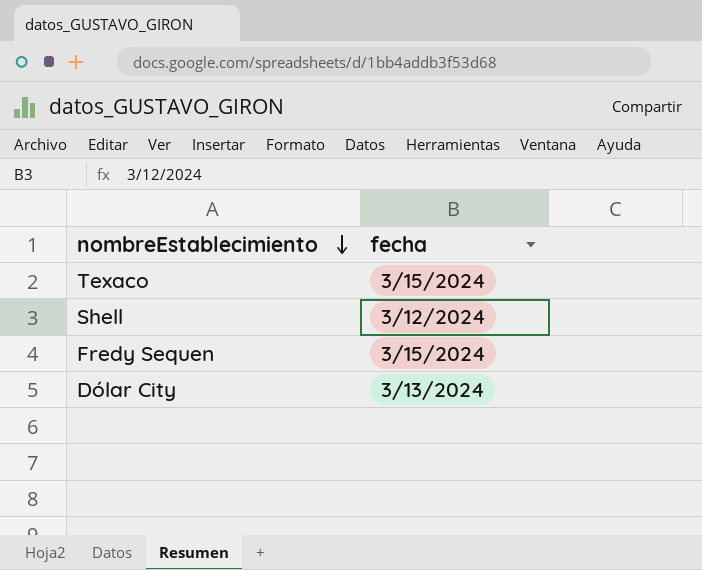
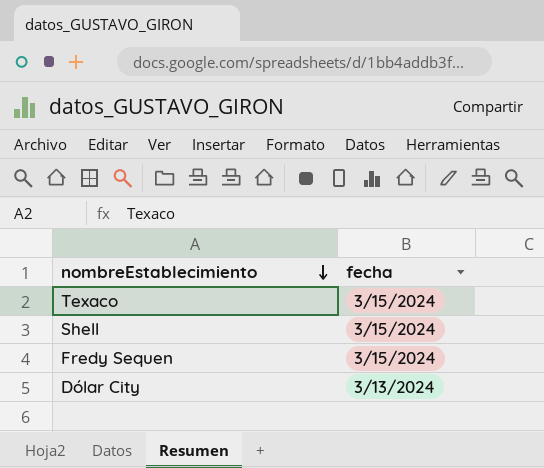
Shell | fecha: 3/12/2024 -> 3/15/2024

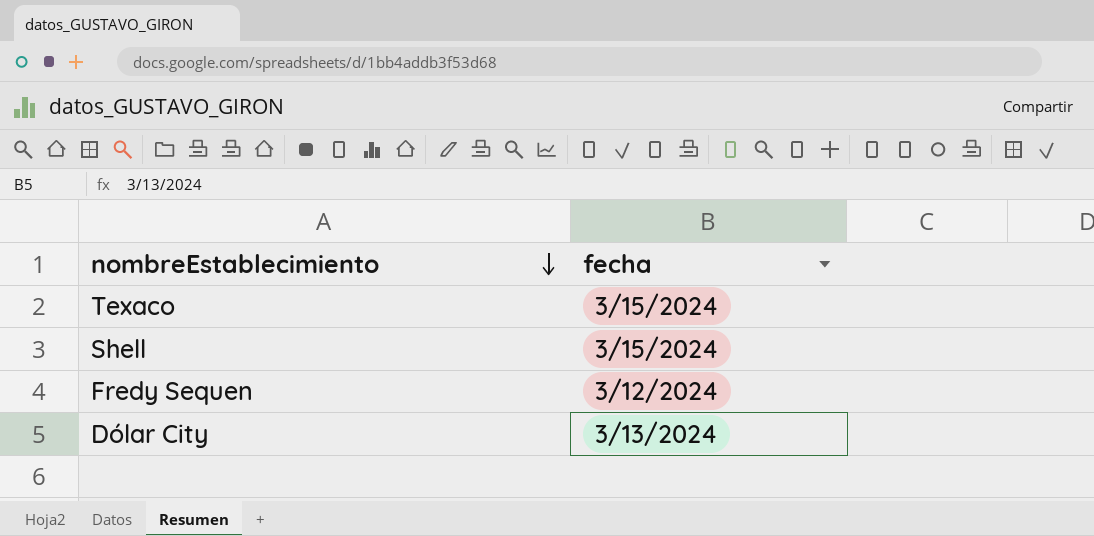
Fredy Sequen | fecha: 3/15/2024 -> 3/12/2024

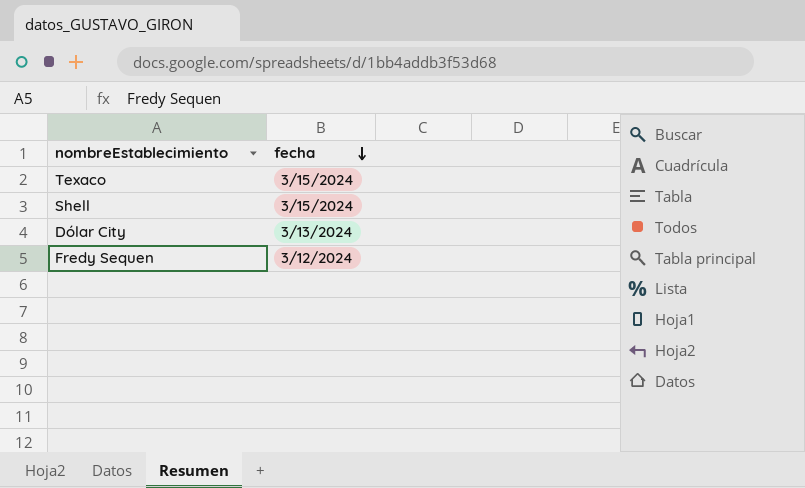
row order: nombreEstablecimiento descending -> fecha descending

